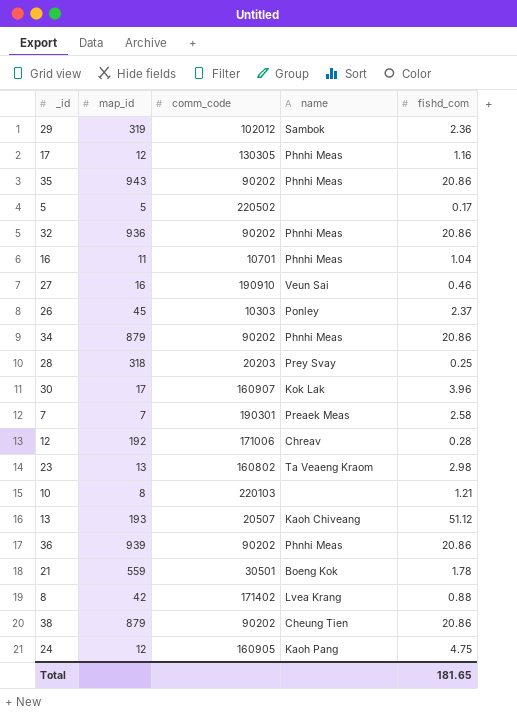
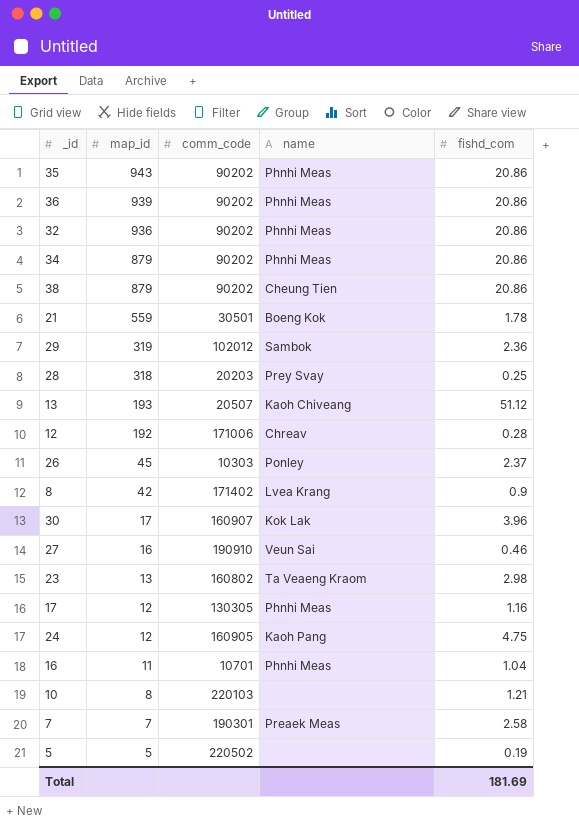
row order: none -> map_id descending
8 | fishd_com: 0.88 -> 0.9
5 | fishd_com: 0.17 -> 0.19
Total | fishd_com: 181.65 -> 181.69

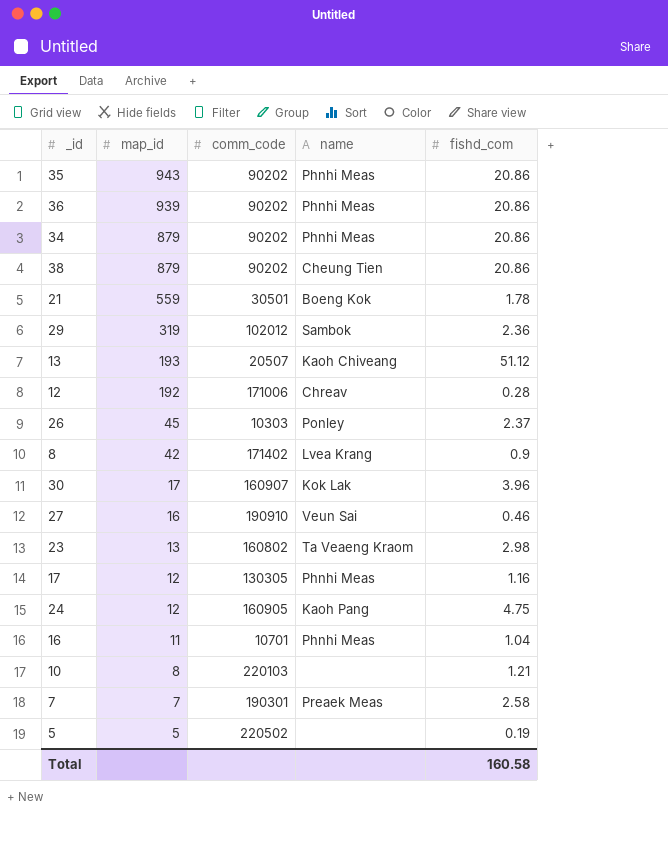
row 32: 936 | 90202 | Phnhi Meas | 20.86 -> none
row 28: 318 | 20203 | Prey Svay | 0.25 -> none
Total | fishd_com: 181.69 -> 160.58

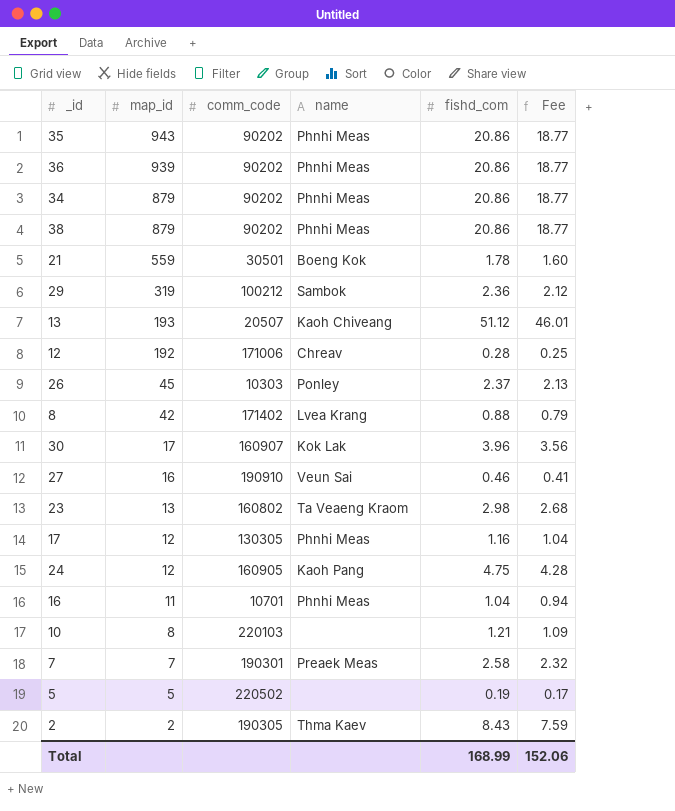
column Fee | formula: none -> [fishd_com] * 0.9
38 | name: Cheung Tien -> Phnhi Meas
29 | comm_code: 102012 -> 100212
8 | fishd_com: 0.9 -> 0.88
row 2: none -> 2 | 190305 | Thma Kaev | 8.43 | 7.59
Total | fishd_com: 160.58 -> 168.99

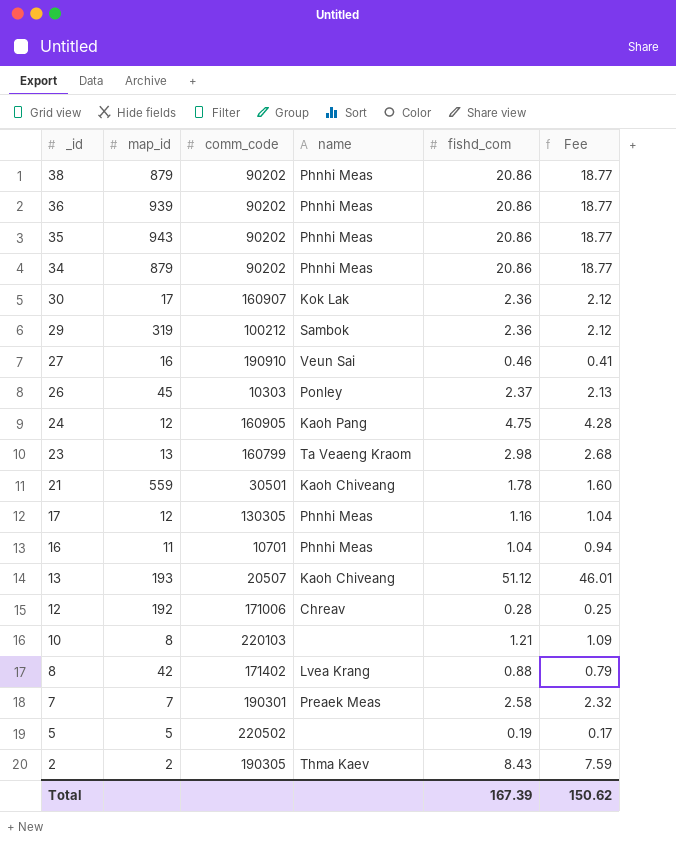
row order: map_id descending -> _id descending
30 | fishd_com: 3.96 -> 2.36
30 | Fee: 3.56 -> 2.12
23 | comm_code: 160802 -> 160799
21 | name: Boeng Kok -> Kaoh Chiveang
Total | fishd_com: 168.99 -> 167.39
Total | Fee: 152.06 -> 150.62

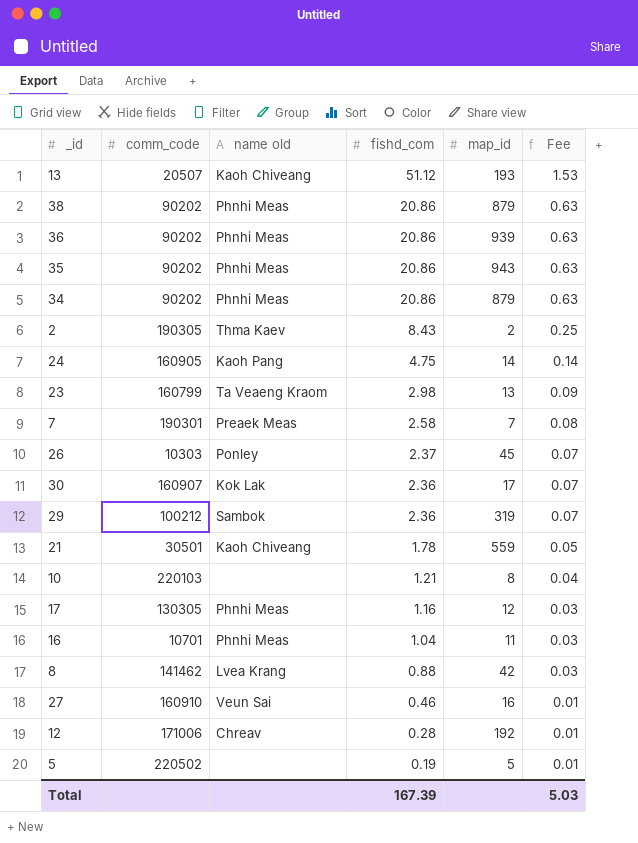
row order: _id descending -> fishd_com descending
column name: name -> name old
column map_id | position: 2 -> 5
column Fee | formula: [fishd_com] * 0.9 -> [fishd_com] * 0.03
24 | map_id: 12 -> 14
8 | comm_code: 171402 -> 141462
27 | comm_code: 190910 -> 160910
Total | Fee: 150.62 -> 5.03

